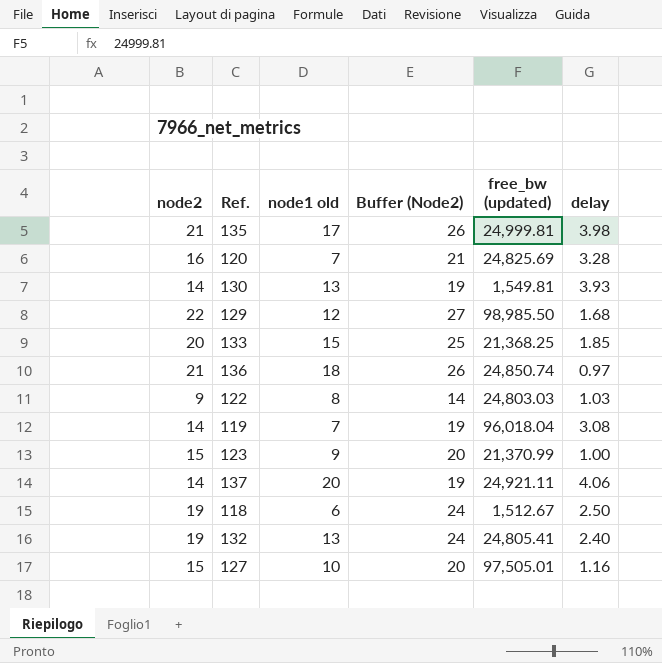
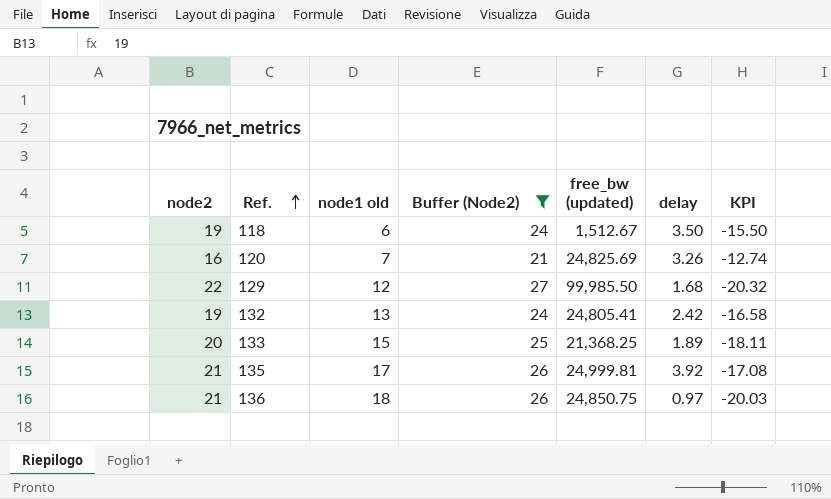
filter: none -> Buffer (Node2) >= 21
row order: none -> Ref. ascending
column KPI | formula: none -> [delay] - [node2]
118 | delay: 2.50 -> 3.50
120 | delay: 3.28 -> 3.26
129 | free_bw (updated): 98,985.50 -> 99,985.50
132 | delay: 2.40 -> 2.42
133 | delay: 1.85 -> 1.89
135 | delay: 3.98 -> 3.92
136 | free_bw (updated): 24,850.74 -> 24,850.75

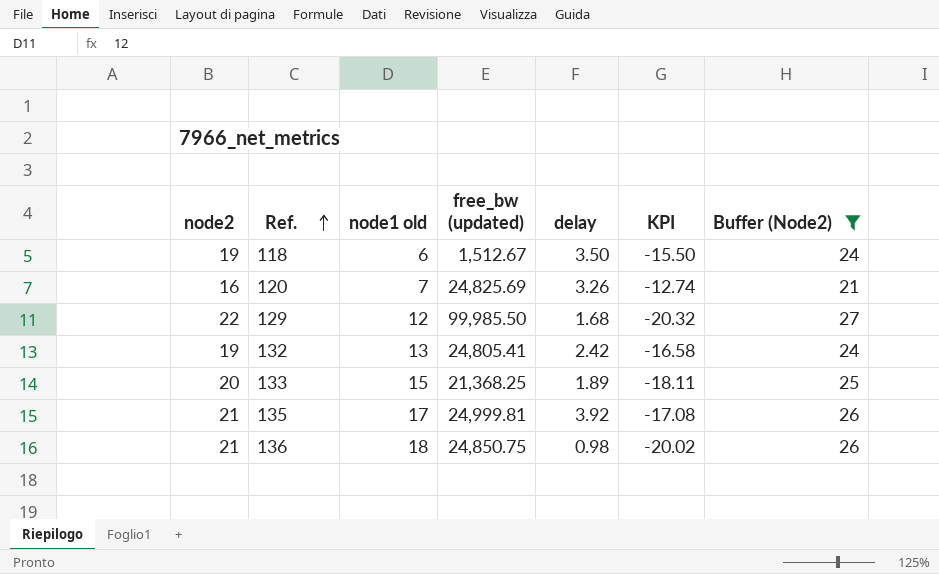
column Buffer (Node2) | position: 4 -> 7
136 | delay: 0.97 -> 0.98
136 | KPI: -20.03 -> -20.02

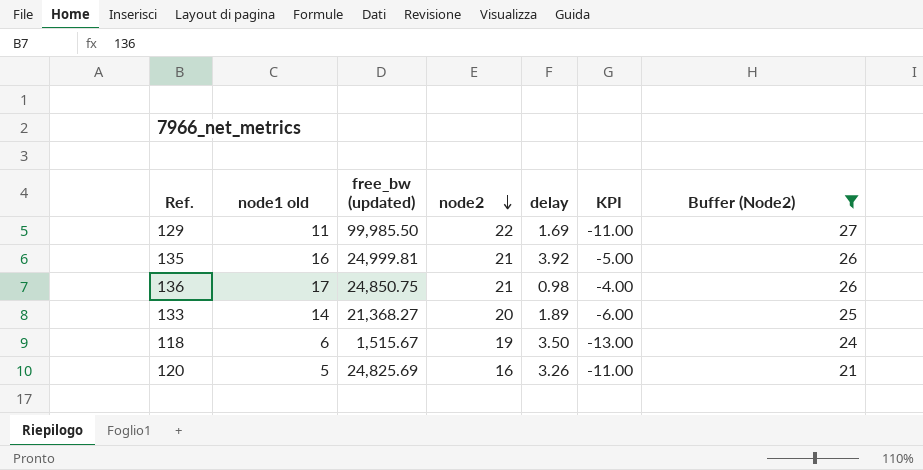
row order: Ref. ascending -> node2 descending
column node2 | position: 1 -> 4
column KPI | formula: [delay] - [node2] -> [node1 old] - [node2]
row 132: 19 | 13 | 24,805.41 | 2.42 | -16.58 | 24 -> none
129 | node1 old: 12 -> 11
129 | delay: 1.68 -> 1.69
135 | node1 old: 17 -> 16
136 | node1 old: 18 -> 17
133 | node1 old: 15 -> 14
133 | free_bw (updated): 21,368.25 -> 21,368.27
118 | free_bw (updated): 1,512.67 -> 1,515.67
120 | node1 old: 7 -> 5

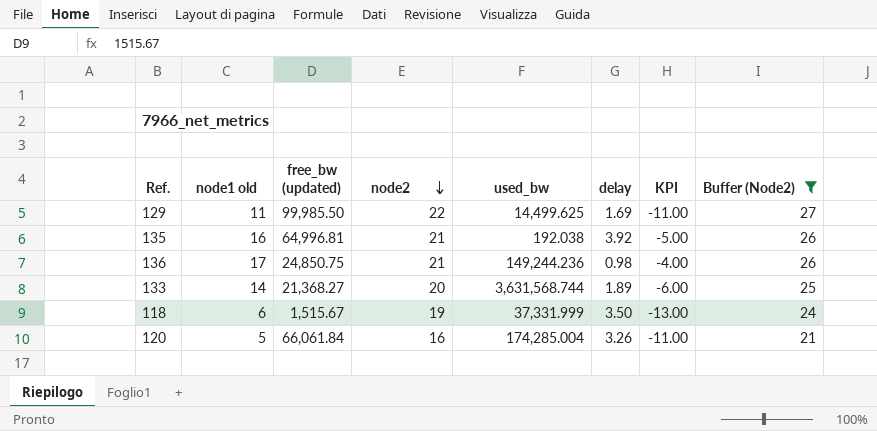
column used_bw | position: none -> 5
135 | free_bw (updated): 24,999.81 -> 64,996.81
120 | free_bw (updated): 24,825.69 -> 66,061.84

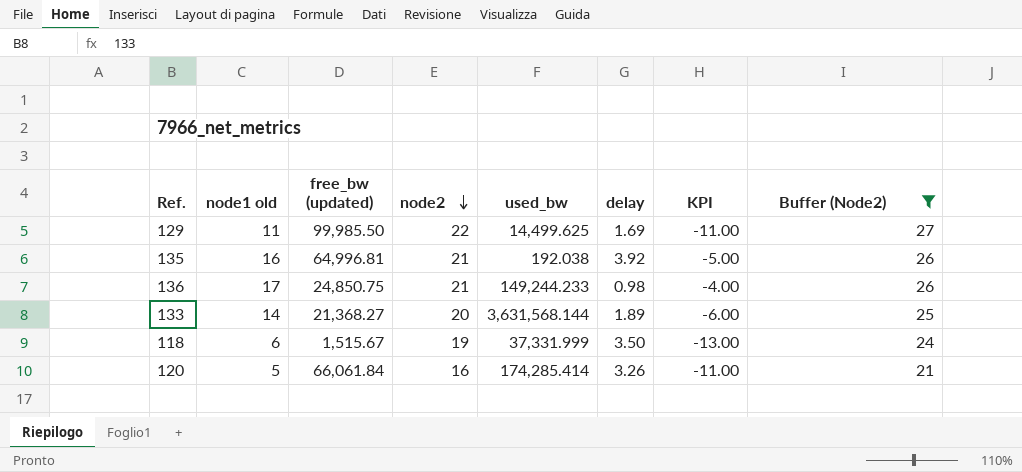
136 | used_bw: 149,244.236 -> 149,244.233
133 | used_bw: 3,631,568.744 -> 3,631,568.144
120 | used_bw: 174,285.004 -> 174,285.414

